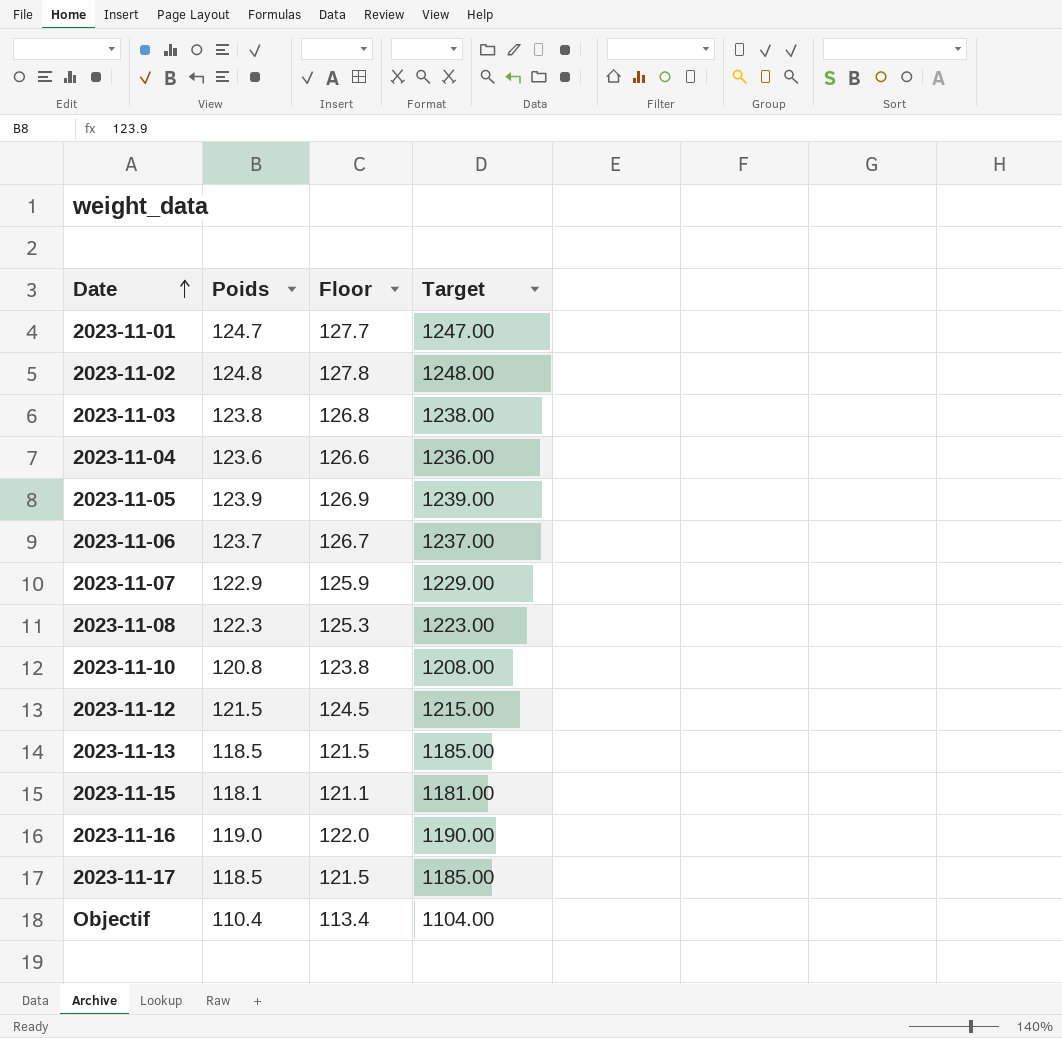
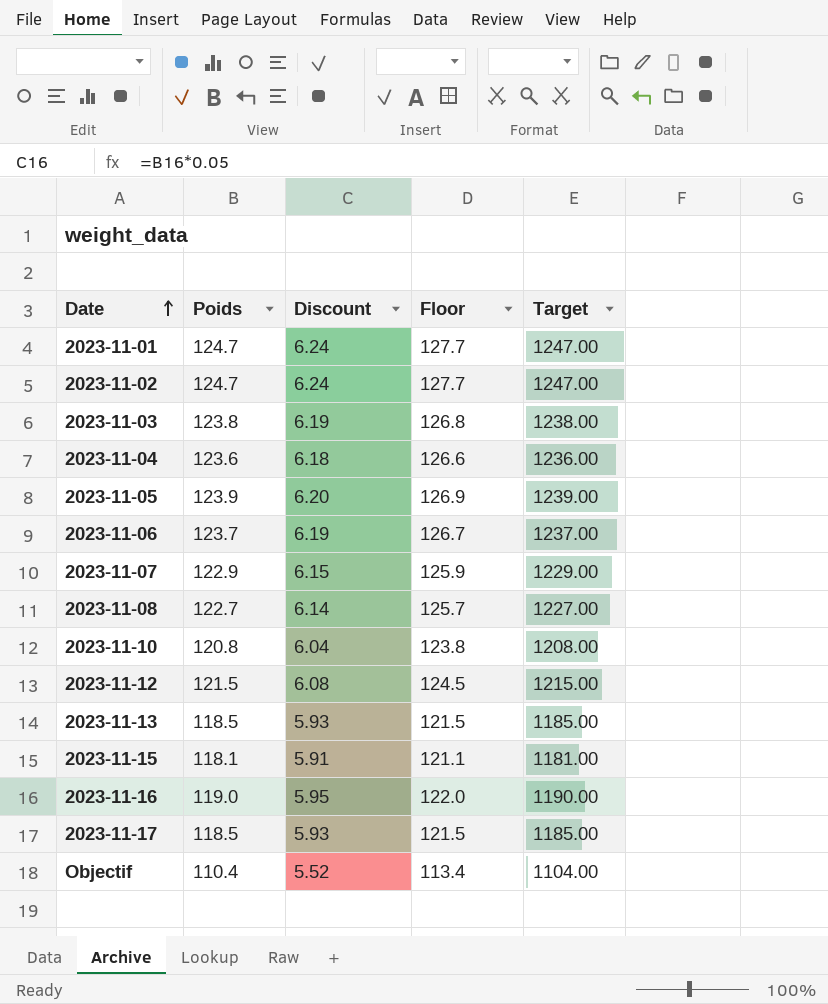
column Discount | formula: none -> [Poids] * 0.05
2023-11-02 | Poids: 124.8 -> 124.7
2023-11-02 | Floor: 127.8 -> 127.7
2023-11-02 | Target: 1248.00 -> 1247.00
2023-11-08 | Poids: 122.3 -> 122.7
2023-11-08 | Floor: 125.3 -> 125.7
2023-11-08 | Target: 1223.00 -> 1227.00

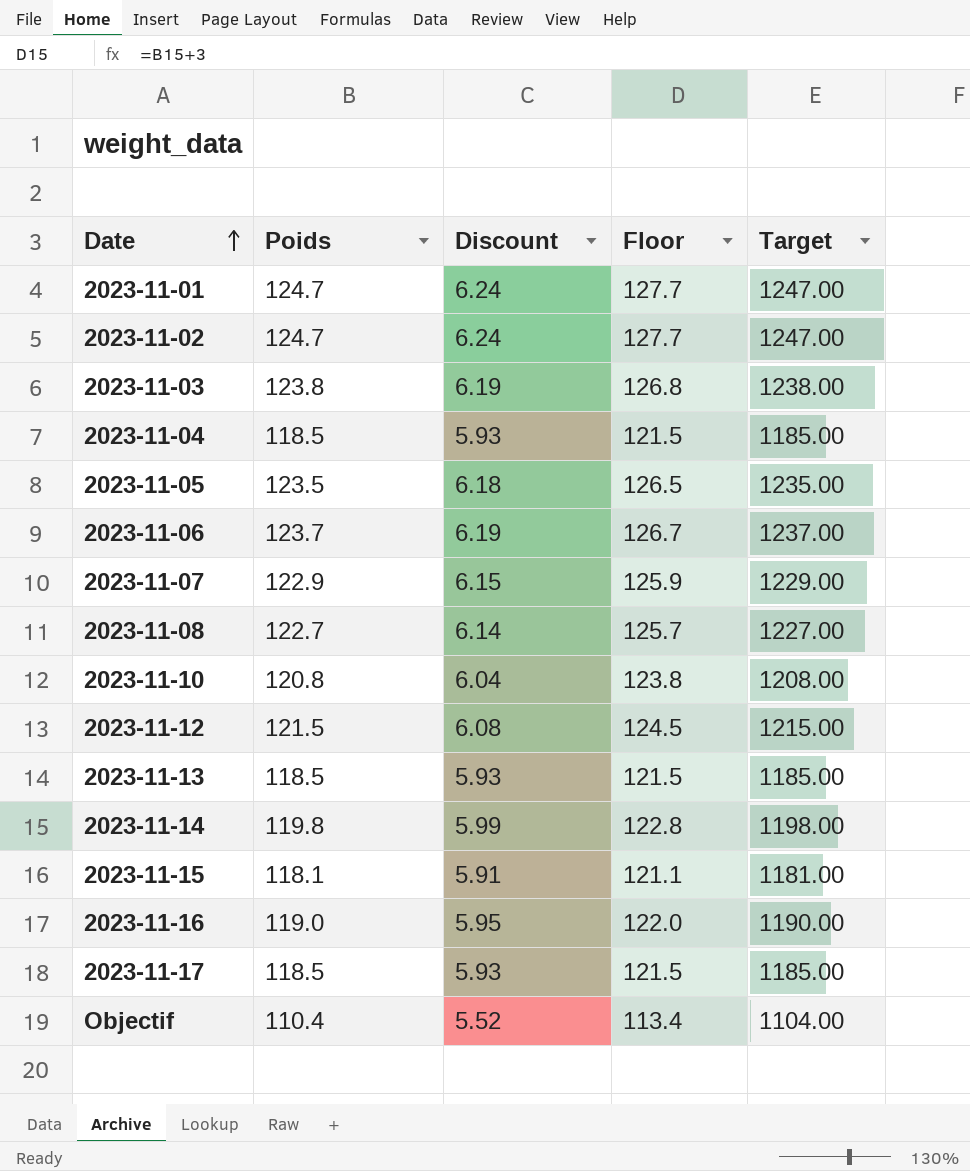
2023-11-04 | Poids: 123.6 -> 118.5
2023-11-04 | Discount: 6.18 -> 5.93
2023-11-04 | Floor: 126.6 -> 121.5
2023-11-04 | Target: 1236.00 -> 1185.00
2023-11-05 | Poids: 123.9 -> 123.5
2023-11-05 | Discount: 6.20 -> 6.18
2023-11-05 | Floor: 126.9 -> 126.5
2023-11-05 | Target: 1239.00 -> 1235.00
row 2023-11-14: none -> 119.8 | 5.99 | 122.8 | 1198.00

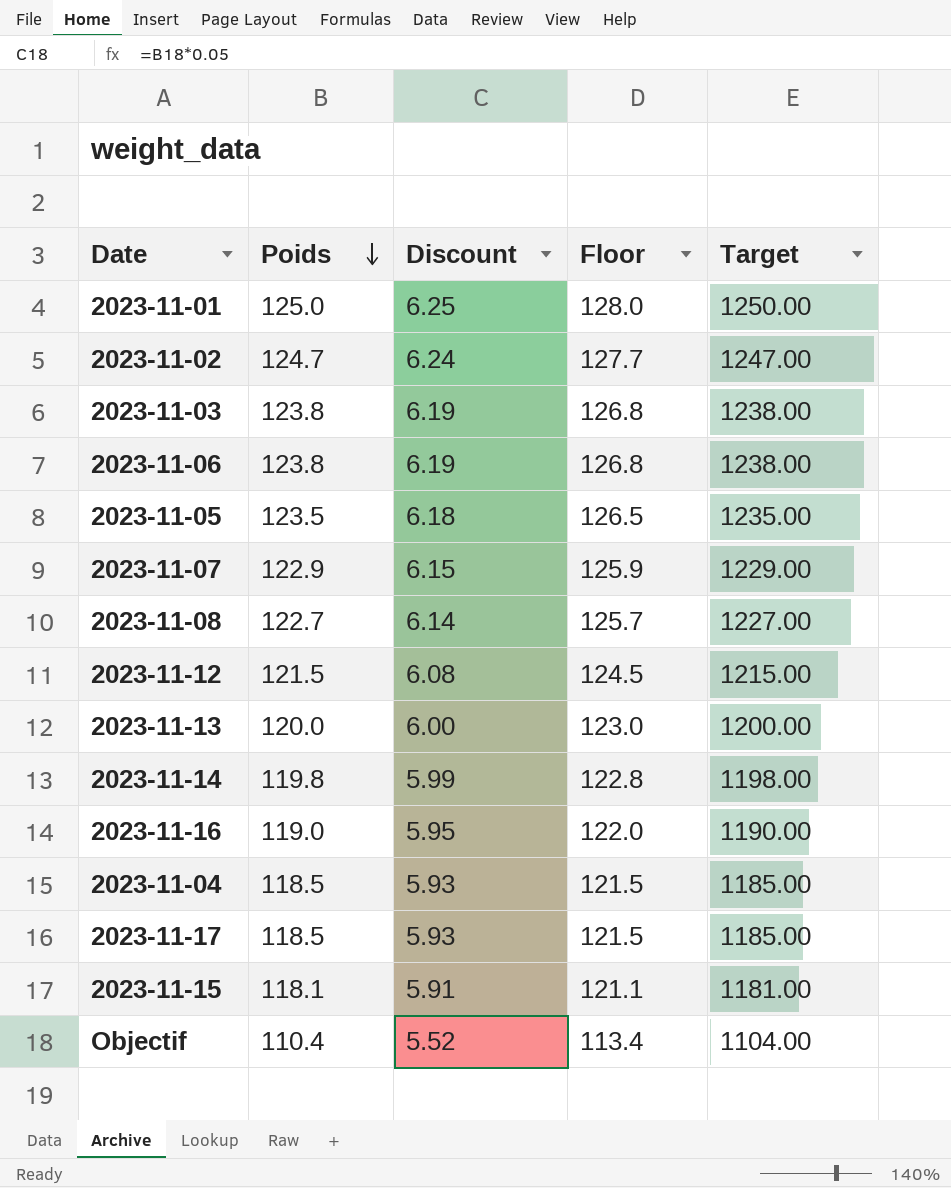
row order: Date ascending -> Poids descending
row 2023-11-10: 120.8 | 6.04 | 123.8 | 1208.00 -> none
2023-11-01 | Poids: 124.7 -> 125.0
2023-11-01 | Discount: 6.24 -> 6.25
2023-11-01 | Floor: 127.7 -> 128.0
2023-11-01 | Target: 1247.00 -> 1250.00
2023-11-06 | Poids: 123.7 -> 123.8
2023-11-06 | Floor: 126.7 -> 126.8
2023-11-06 | Target: 1237.00 -> 1238.00
2023-11-13 | Poids: 118.5 -> 120.0
2023-11-13 | Discount: 5.93 -> 6.00
2023-11-13 | Floor: 121.5 -> 123.0
2023-11-13 | Target: 1185.00 -> 1200.00

